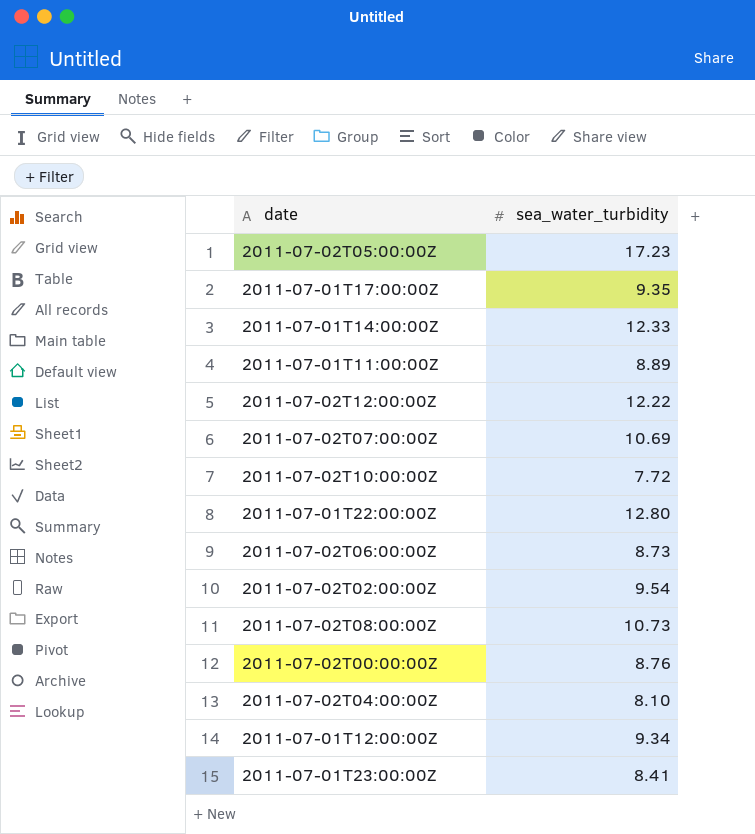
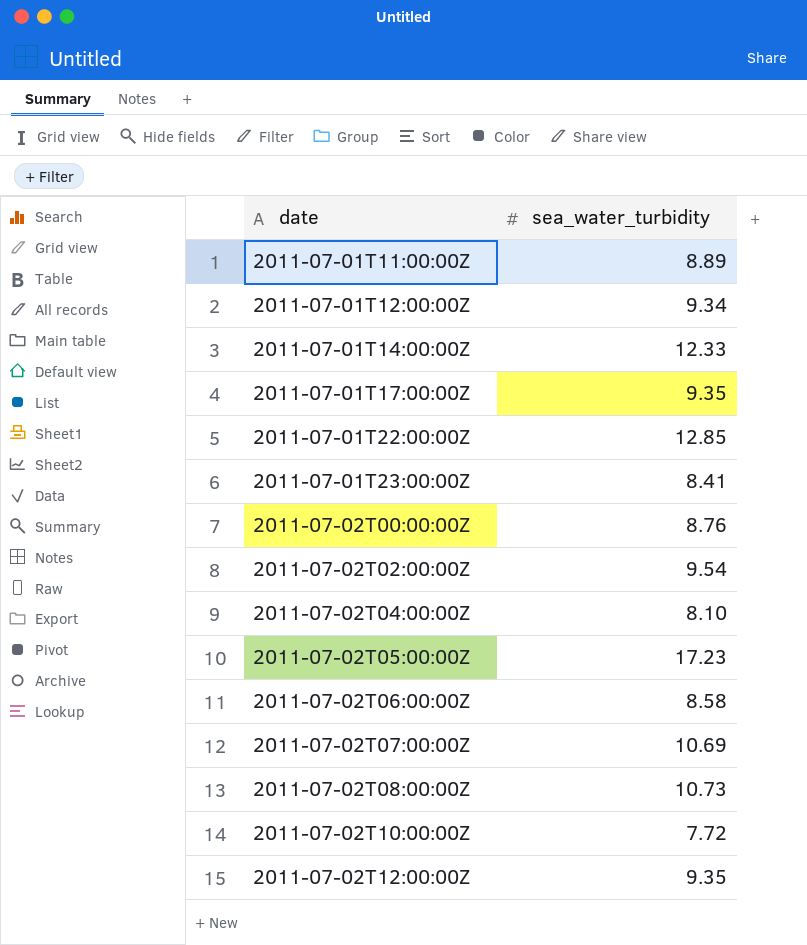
row order: none -> date ascending
2011-07-01T22:00:00Z | sea_water_turbidity: 12.80 -> 12.85
2011-07-02T06:00:00Z | sea_water_turbidity: 8.73 -> 8.58
2011-07-02T12:00:00Z | sea_water_turbidity: 12.22 -> 9.35

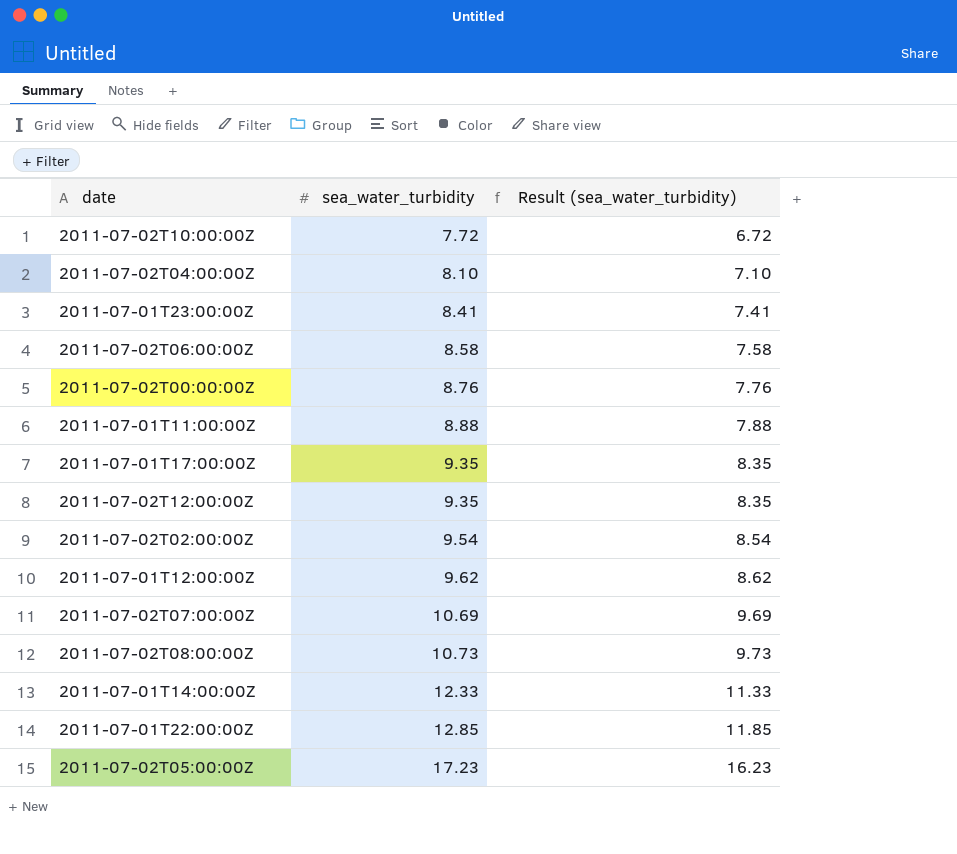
row order: date ascending -> sea_water_turbidity ascending
column Result (sea_water_turbidity) | formula: none -> [sea_water_turbidity] - 1
2011-07-01T11:00:00Z | sea_water_turbidity: 8.89 -> 8.88
2011-07-01T12:00:00Z | sea_water_turbidity: 9.34 -> 9.62

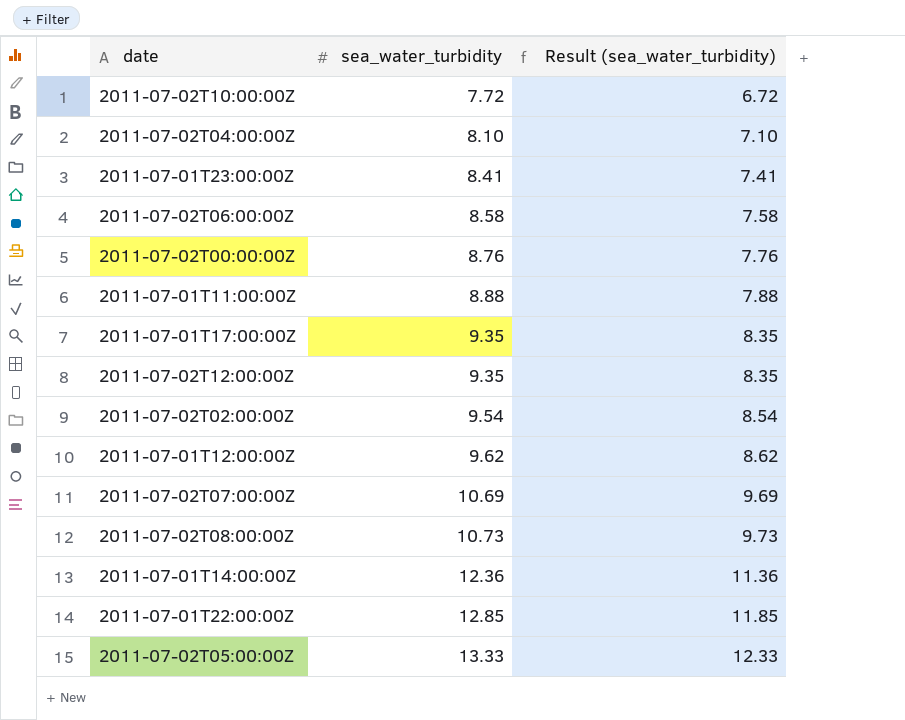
2011-07-01T14:00:00Z | sea_water_turbidity: 12.33 -> 12.36
2011-07-01T14:00:00Z | Result (sea_water_turbidity): 11.33 -> 11.36
2011-07-02T05:00:00Z | sea_water_turbidity: 17.23 -> 13.33
2011-07-02T05:00:00Z | Result (sea_water_turbidity): 16.23 -> 12.33

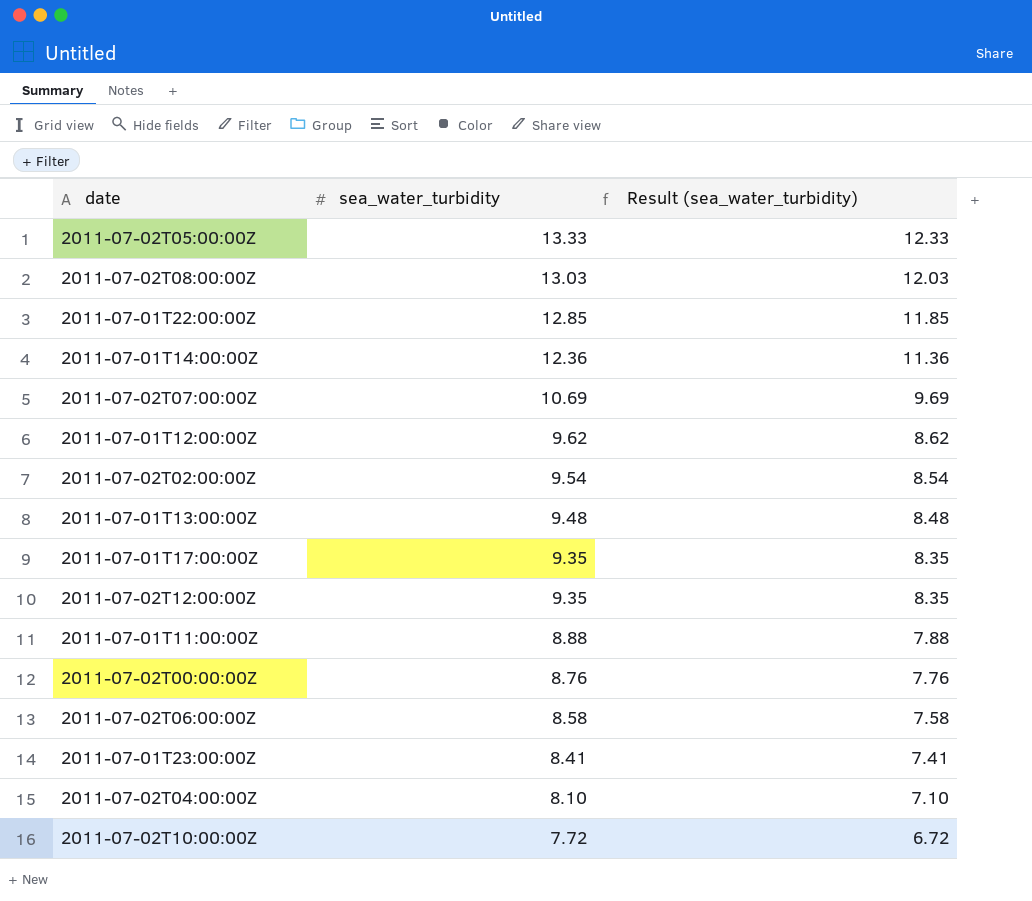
row order: sea_water_turbidity ascending -> sea_water_turbidity descending
2011-07-02T08:00:00Z | sea_water_turbidity: 10.73 -> 13.03
2011-07-02T08:00:00Z | Result (sea_water_turbidity): 9.73 -> 12.03
row 2011-07-01T13:00:00Z: none -> 9.48 | 8.48

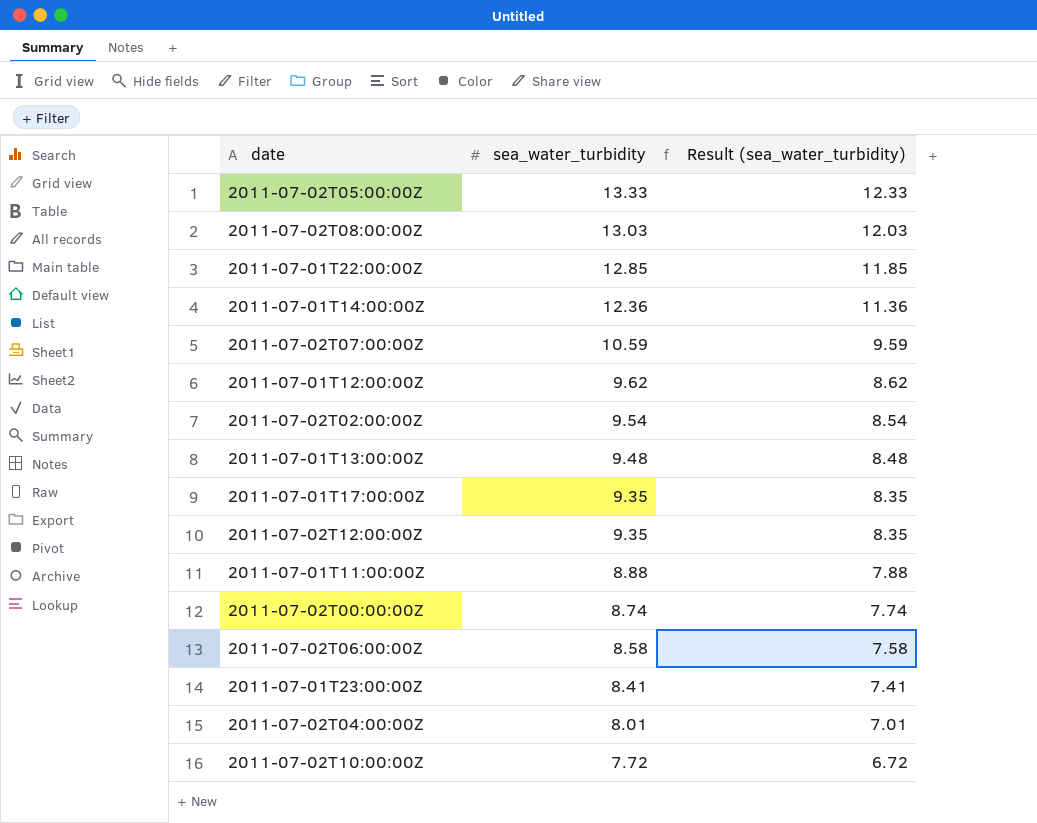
2011-07-02T07:00:00Z | sea_water_turbidity: 10.69 -> 10.59
2011-07-02T07:00:00Z | Result (sea_water_turbidity): 9.69 -> 9.59
2011-07-02T00:00:00Z | sea_water_turbidity: 8.76 -> 8.74
2011-07-02T00:00:00Z | Result (sea_water_turbidity): 7.76 -> 7.74
2011-07-02T04:00:00Z | sea_water_turbidity: 8.10 -> 8.01
2011-07-02T04:00:00Z | Result (sea_water_turbidity): 7.10 -> 7.01

